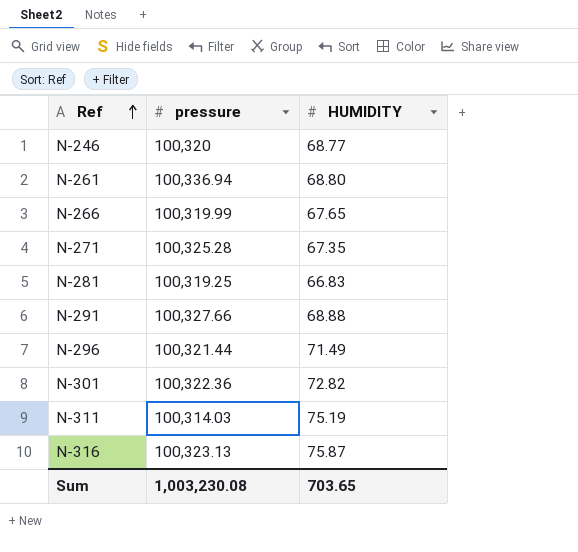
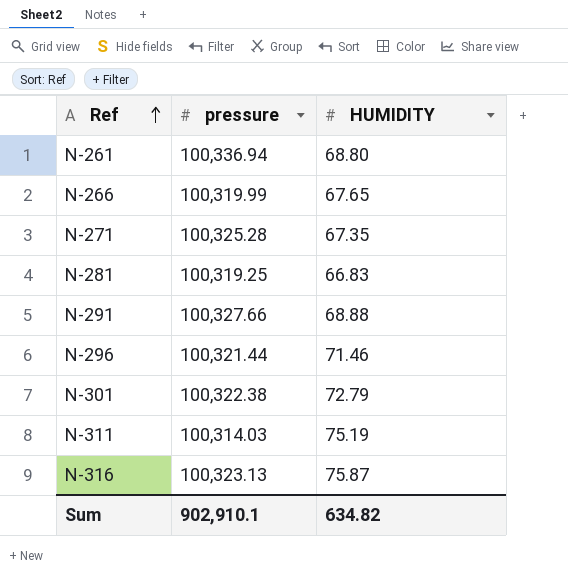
row N-246: 100,320 | 68.77 -> none
N-296 | HUMIDITY: 71.49 -> 71.46
N-301 | pressure: 100,322.36 -> 100,322.38
N-301 | HUMIDITY: 72.82 -> 72.79
Sum | pressure: 1,003,230.08 -> 902,910.1
Sum | HUMIDITY: 703.65 -> 634.82

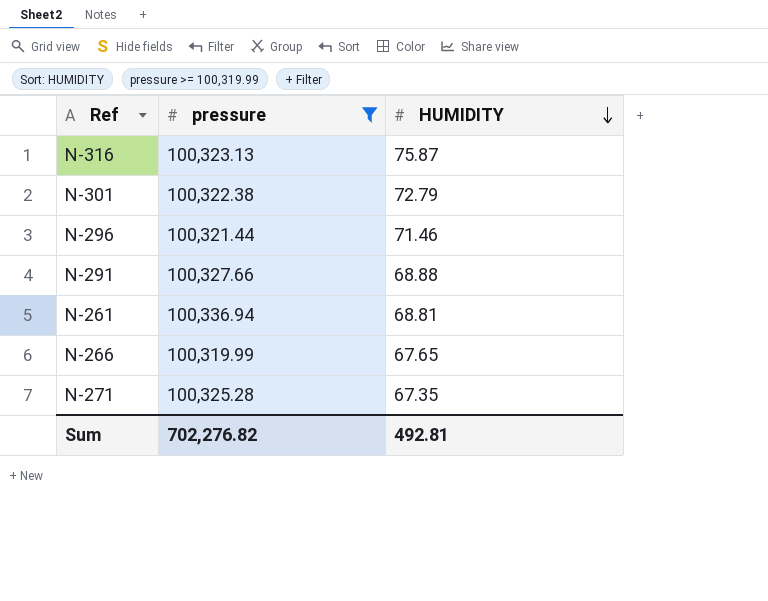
filter: none -> pressure >= 100,319.99
row order: Ref ascending -> HUMIDITY descending
N-261 | HUMIDITY: 68.80 -> 68.81
Sum | pressure: 902,910.1 -> 702,276.82
Sum | HUMIDITY: 634.82 -> 492.81

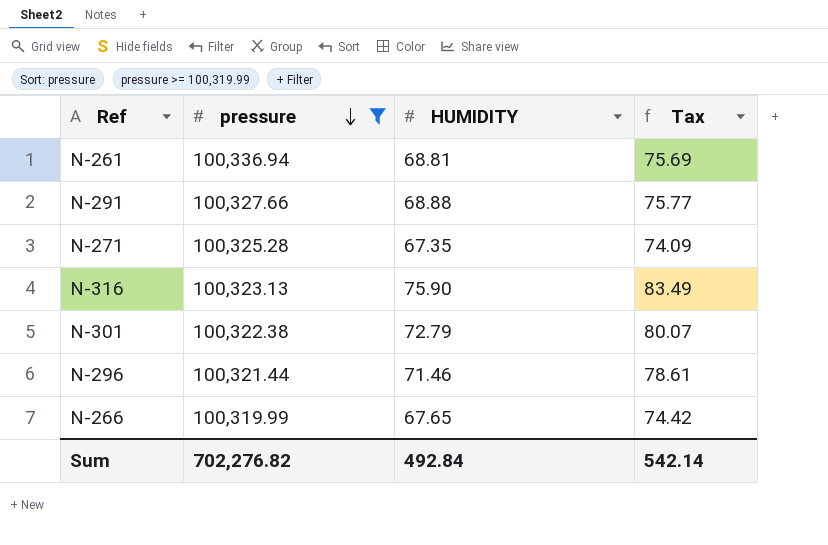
row order: HUMIDITY descending -> pressure descending
column Tax | formula: none -> [HUMIDITY] * 1.1
N-316 | HUMIDITY: 75.87 -> 75.90
Sum | HUMIDITY: 492.81 -> 492.84

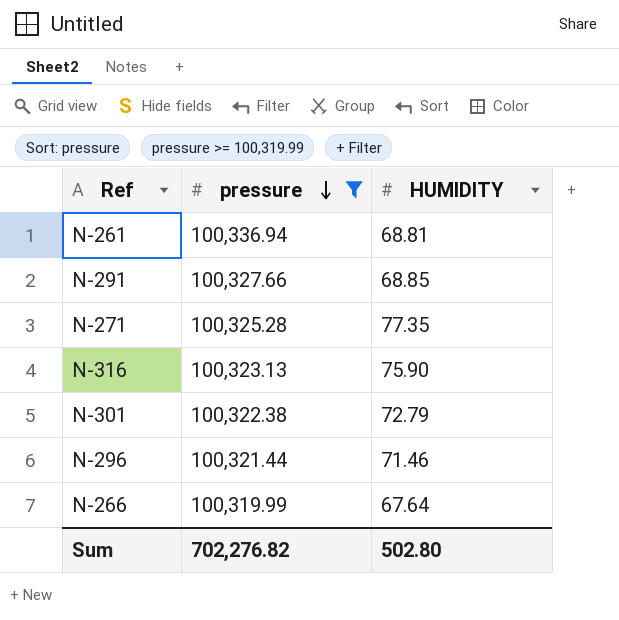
column Tax | formula: [HUMIDITY] * 1.1 -> none
N-291 | HUMIDITY: 68.88 -> 68.85
N-271 | HUMIDITY: 67.35 -> 77.35
N-266 | HUMIDITY: 67.65 -> 67.64
Sum | HUMIDITY: 492.84 -> 502.80

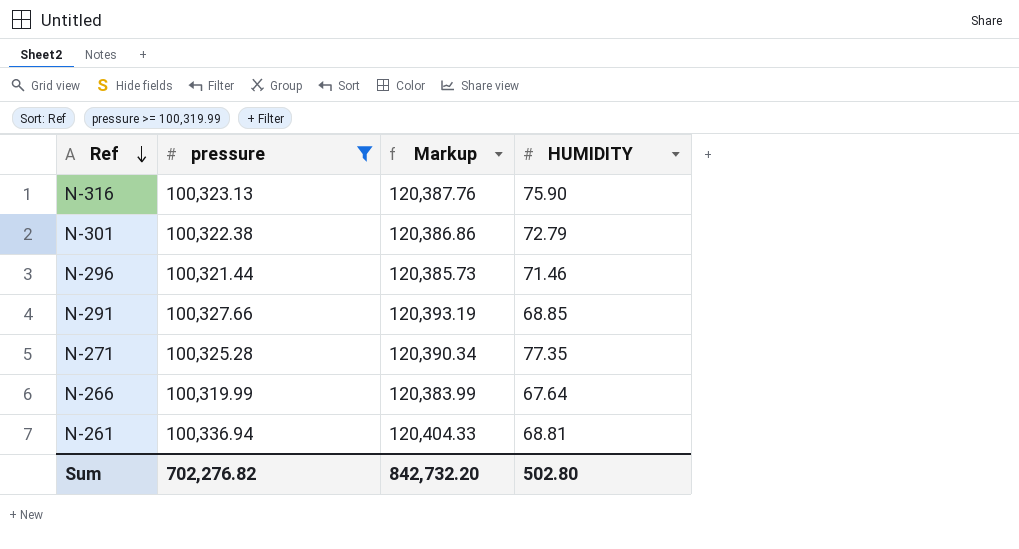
row order: pressure descending -> Ref descending
column Markup | formula: none -> [pressure] * 1.2

